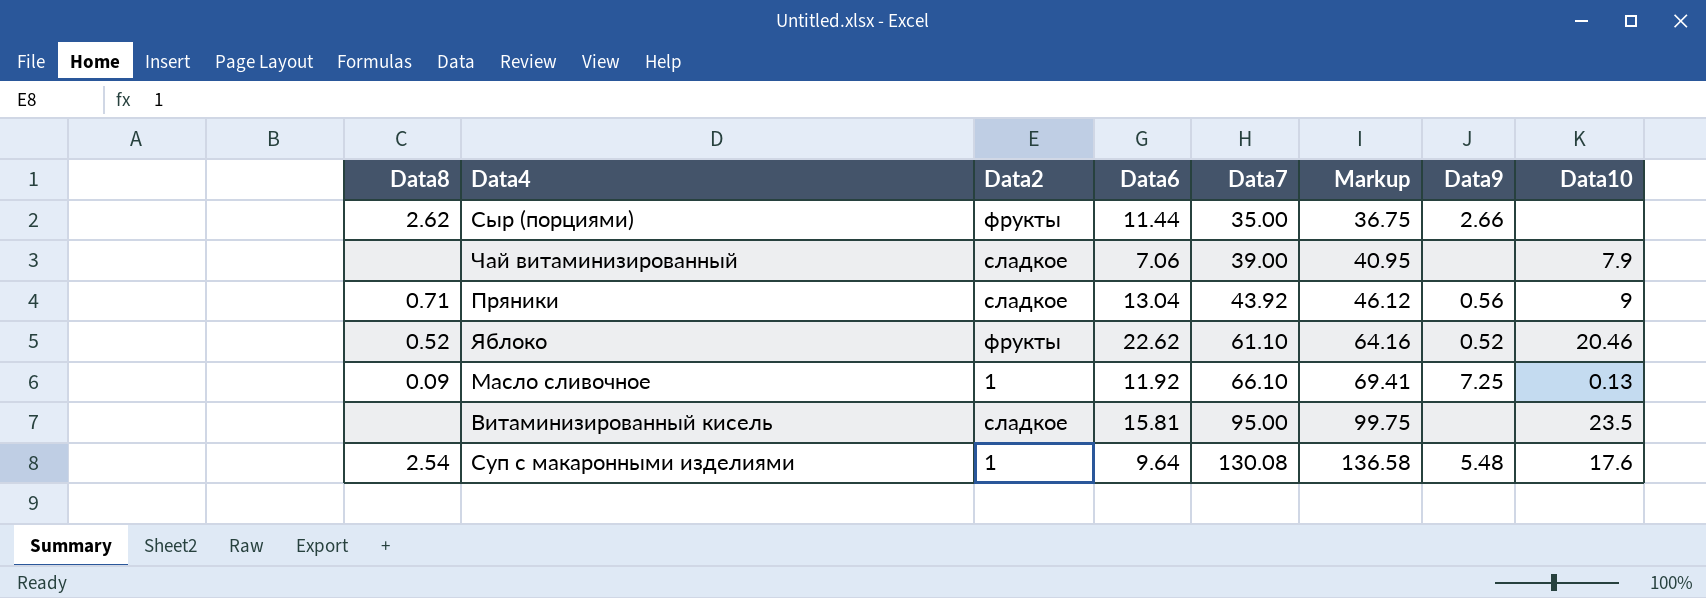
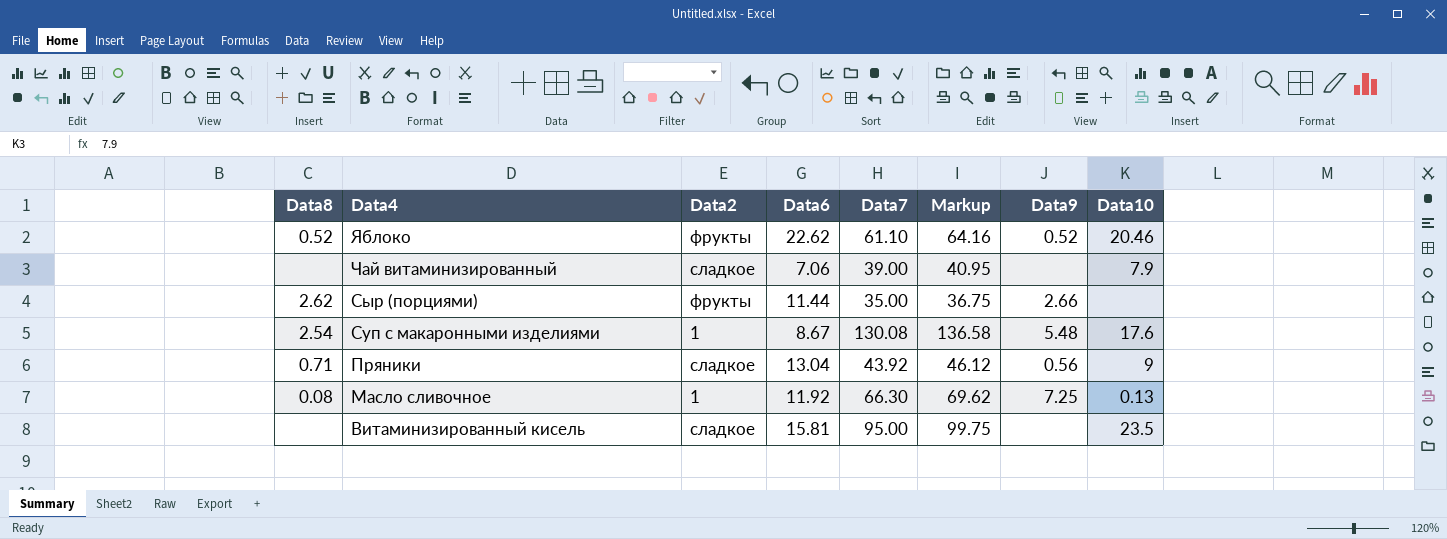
row order: Data7 ascending -> Data4 descending
Суп с макаронными изделиями | Data6: 9.64 -> 8.67
Масло сливочное | Data8: 0.09 -> 0.08
Масло сливочное | Data7: 66.10 -> 66.30
Масло сливочное | Markup: 69.41 -> 69.62

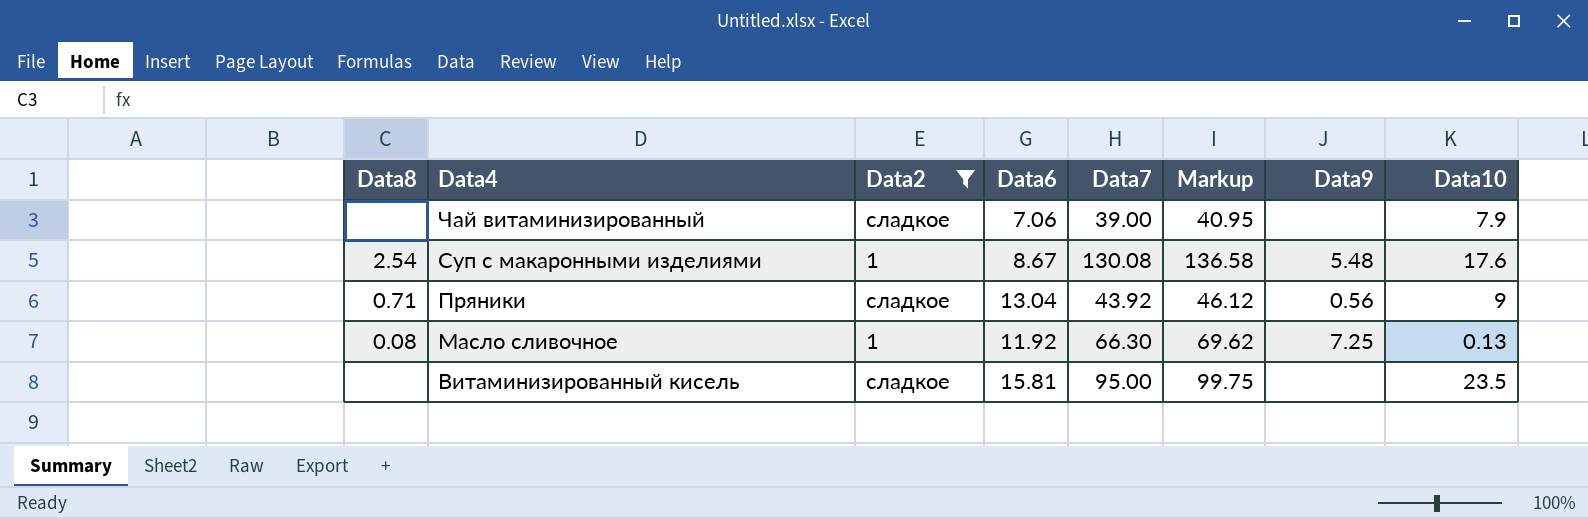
filter: none -> Data2 != фрукты

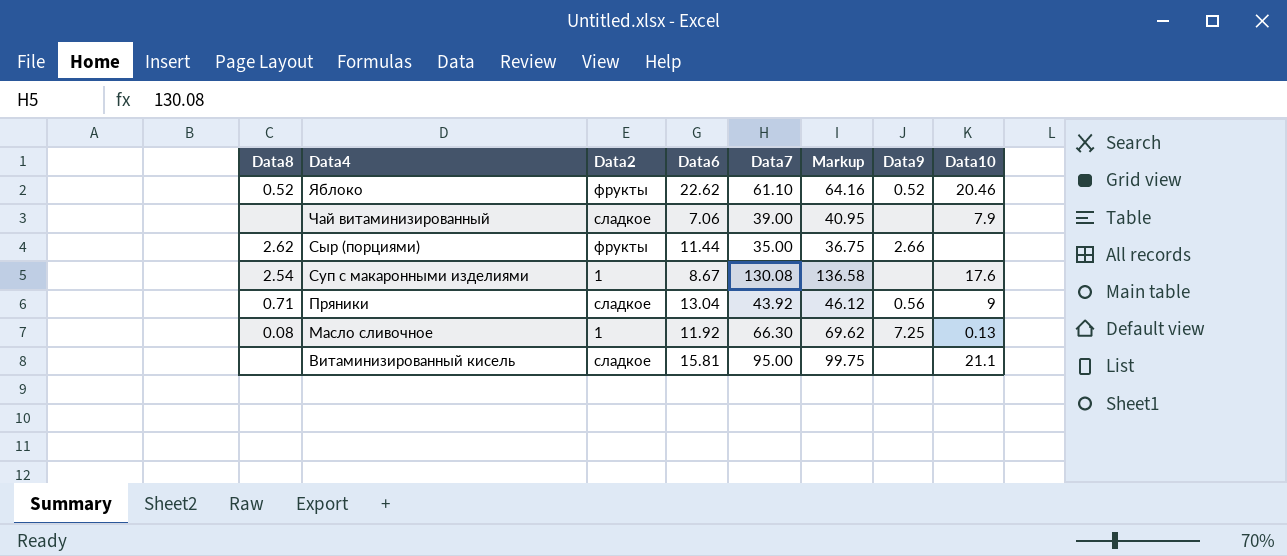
filter: Data2 != фрукты -> none
Суп с макаронными изделиями | Data9: 5.48 -> none
Витаминизированный кисель | Data10: 23.5 -> 21.1

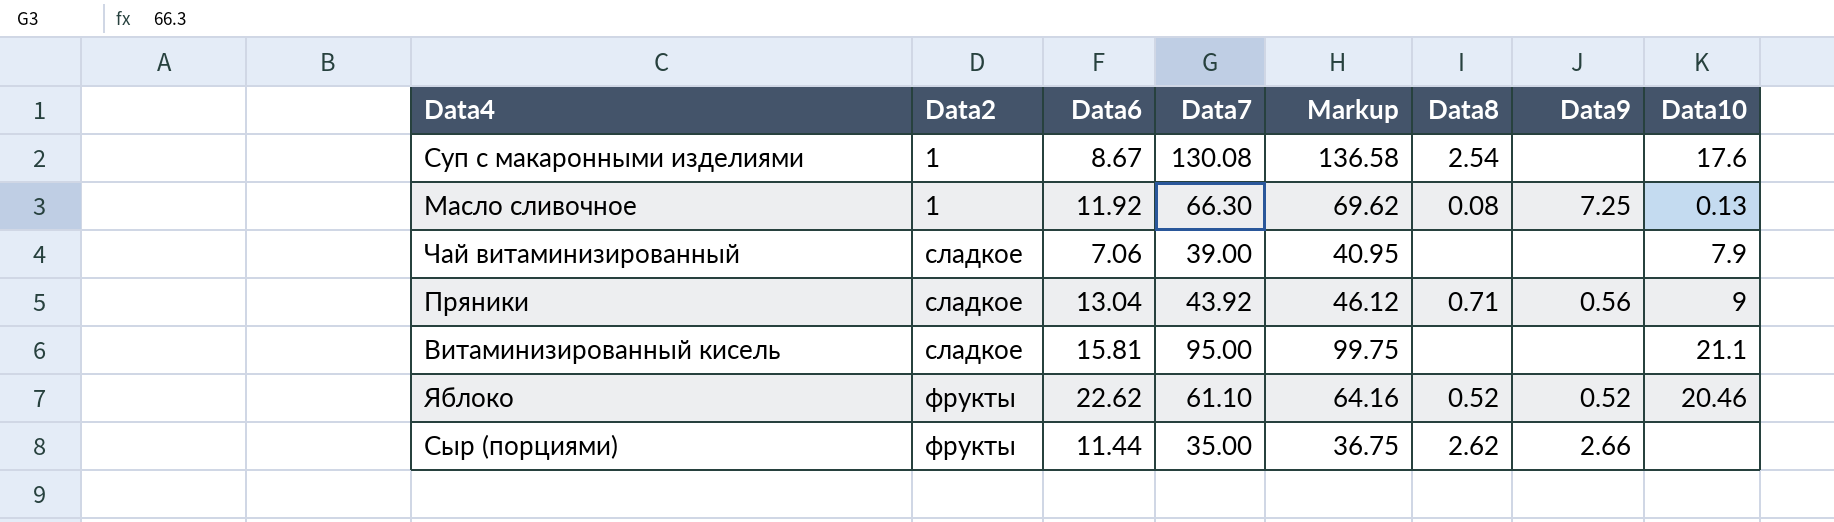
row order: Data4 descending -> Data2 ascending
column Data8 | position: 1 -> 6

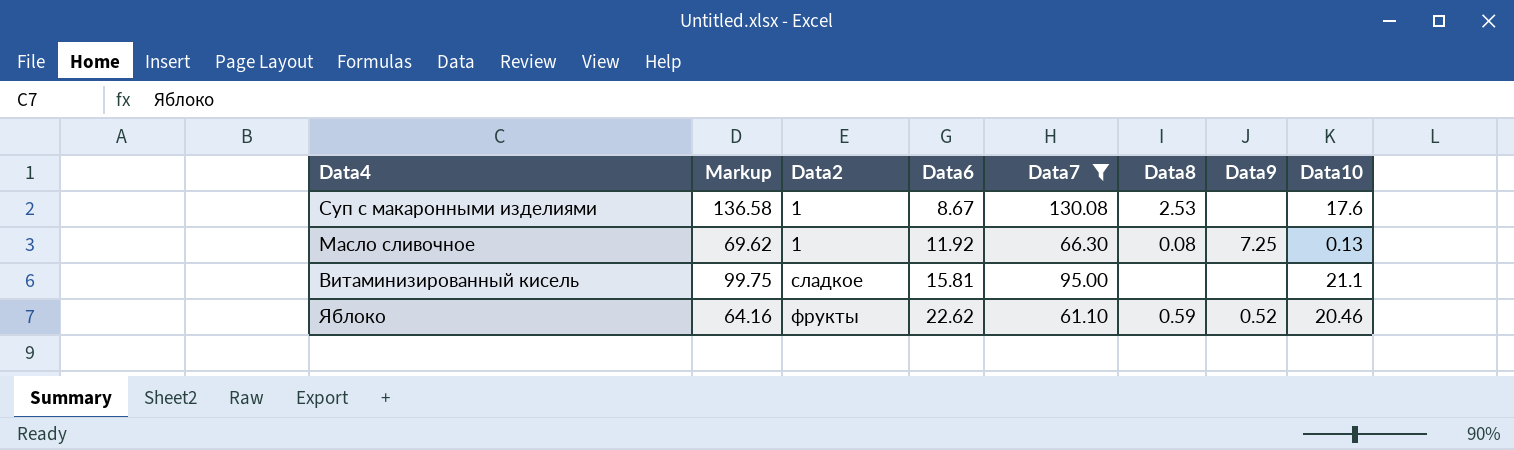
filter: none -> Data7 >= 61.10
column Markup | position: 5 -> 2
Суп с макаронными изделиями | Data8: 2.54 -> 2.53
Яблоко | Data8: 0.52 -> 0.59

